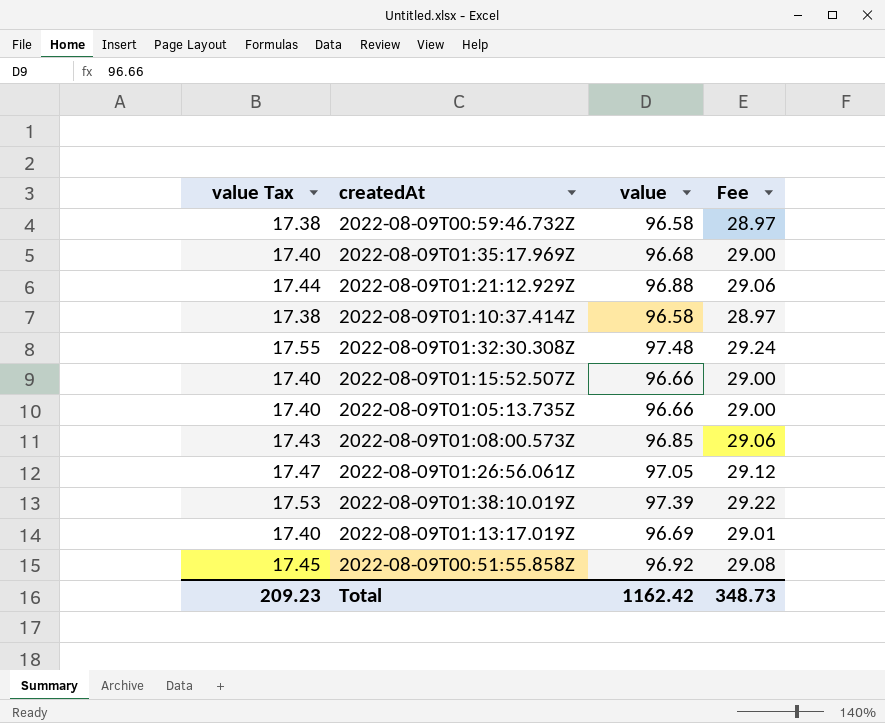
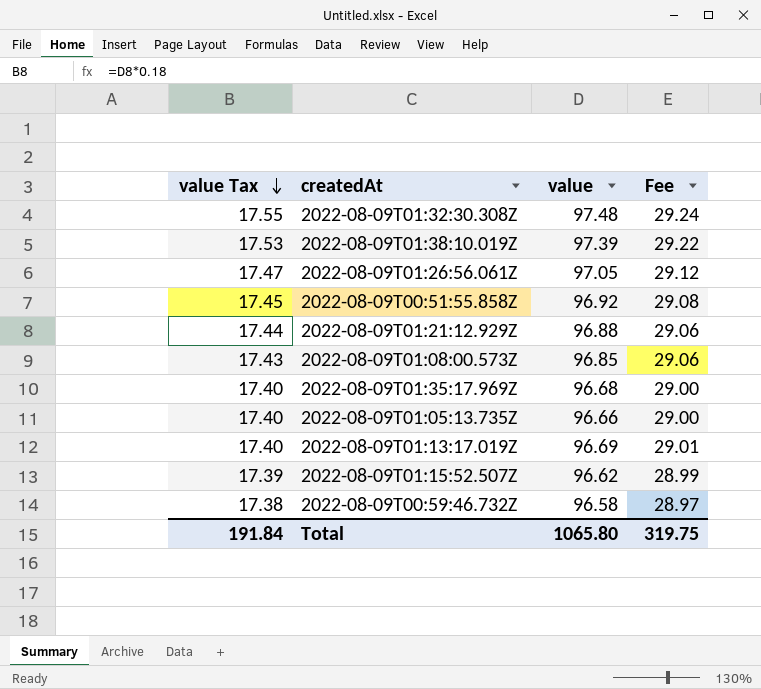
row order: none -> value Tax descending
row 2022-08-09T01:10:37.414Z: 17.38 | 96.58 | 28.97 -> none
2022-08-09T01:15:52.507Z | value Tax: 17.40 -> 17.39
2022-08-09T01:15:52.507Z | value: 96.66 -> 96.62
2022-08-09T01:15:52.507Z | Fee: 29.00 -> 28.99
Total | value Tax: 209.23 -> 191.84
Total | value: 1162.42 -> 1065.80
Total | Fee: 348.73 -> 319.75

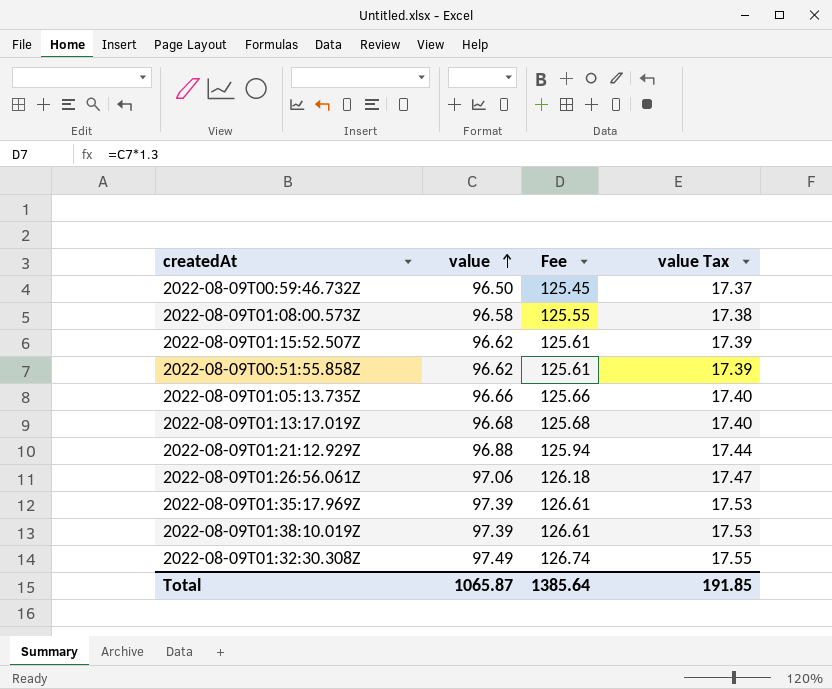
row order: value Tax descending -> value ascending
column Fee | formula: [value] * 0.3 -> [value] * 1.3
column value Tax | position: 1 -> 4
2022-08-09T00:59:46.732Z | value: 96.58 -> 96.50
2022-08-09T00:59:46.732Z | value Tax: 17.38 -> 17.37
2022-08-09T01:08:00.573Z | value: 96.85 -> 96.58
2022-08-09T01:08:00.573Z | value Tax: 17.43 -> 17.38
2022-08-09T00:51:55.858Z | value: 96.92 -> 96.62
2022-08-09T00:51:55.858Z | value Tax: 17.45 -> 17.39
2022-08-09T01:13:17.019Z | value: 96.69 -> 96.68
2022-08-09T01:26:56.061Z | value: 97.05 -> 97.06
2022-08-09T01:35:17.969Z | value: 96.68 -> 97.39
2022-08-09T01:35:17.969Z | value Tax: 17.40 -> 17.53
2022-08-09T01:32:30.308Z | value: 97.48 -> 97.49
Total | value: 1065.80 -> 1065.87
Total | Fee: 319.75 -> 1385.64
Total | value Tax: 191.84 -> 191.85

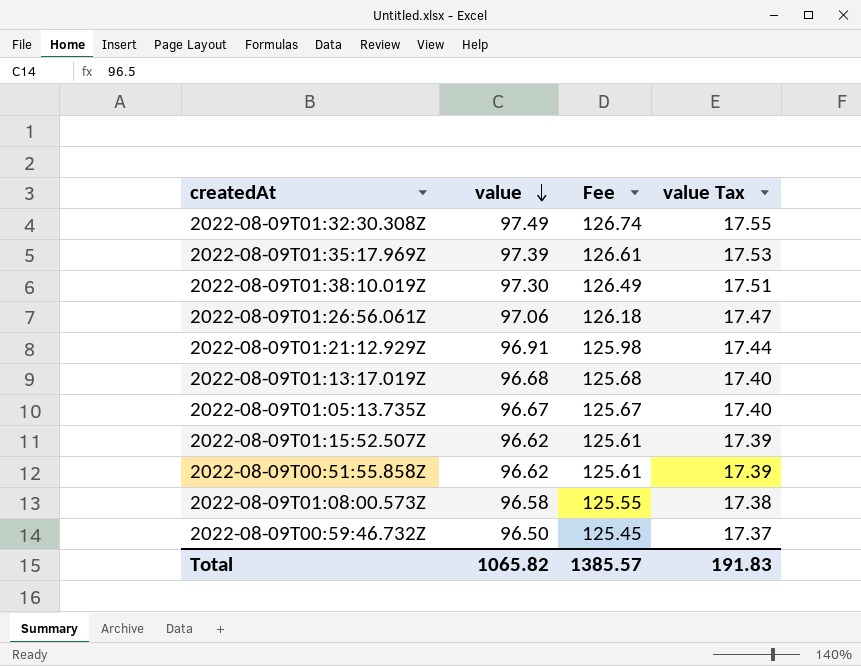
row order: value ascending -> value descending
2022-08-09T01:38:10.019Z | value: 97.39 -> 97.30
2022-08-09T01:38:10.019Z | Fee: 126.61 -> 126.49
2022-08-09T01:38:10.019Z | value Tax: 17.53 -> 17.51
2022-08-09T01:21:12.929Z | value: 96.88 -> 96.91
2022-08-09T01:21:12.929Z | Fee: 125.94 -> 125.98
2022-08-09T01:05:13.735Z | value: 96.66 -> 96.67
2022-08-09T01:05:13.735Z | Fee: 125.66 -> 125.67
Total | value: 1065.87 -> 1065.82
Total | Fee: 1385.64 -> 1385.57
Total | value Tax: 191.85 -> 191.83

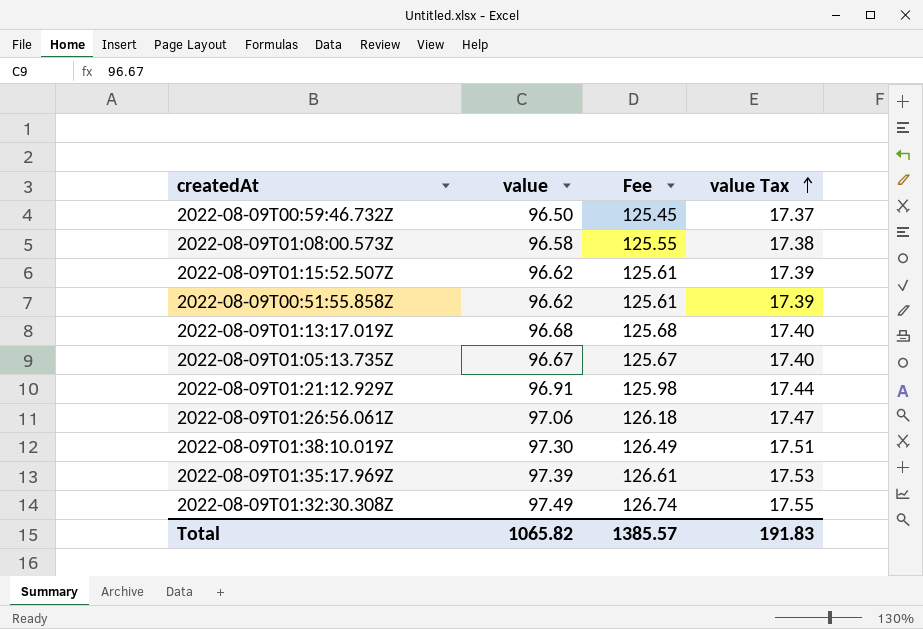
row order: value descending -> value Tax ascending

